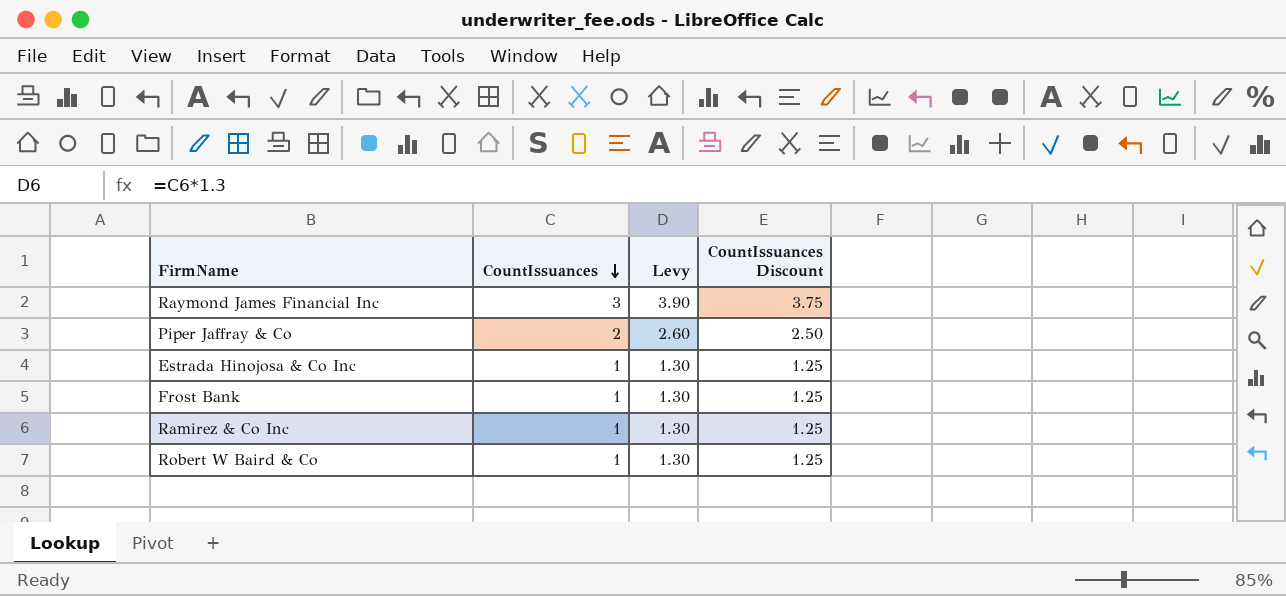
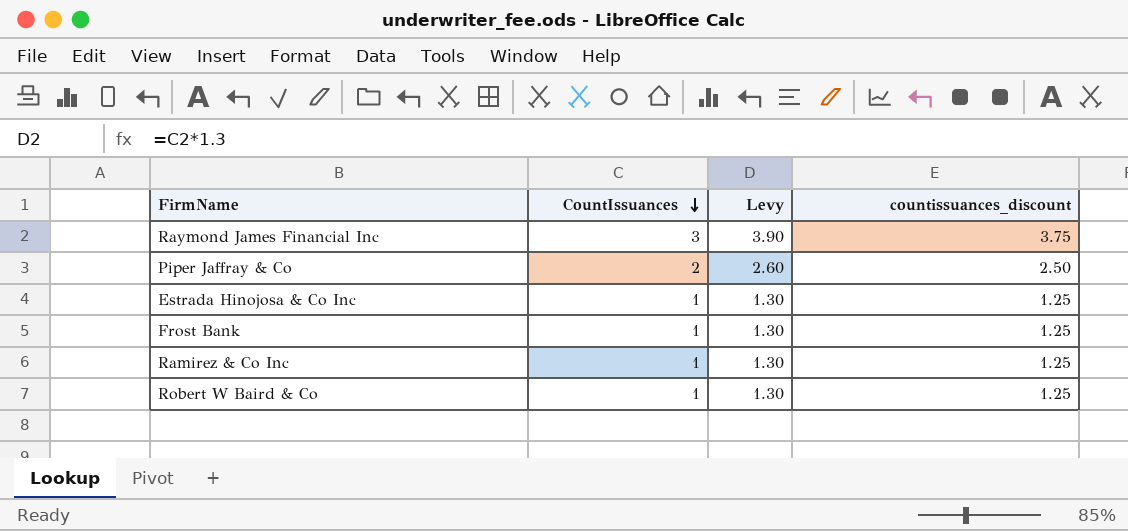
column name: CountIssuances Discount -> countissuances_discount

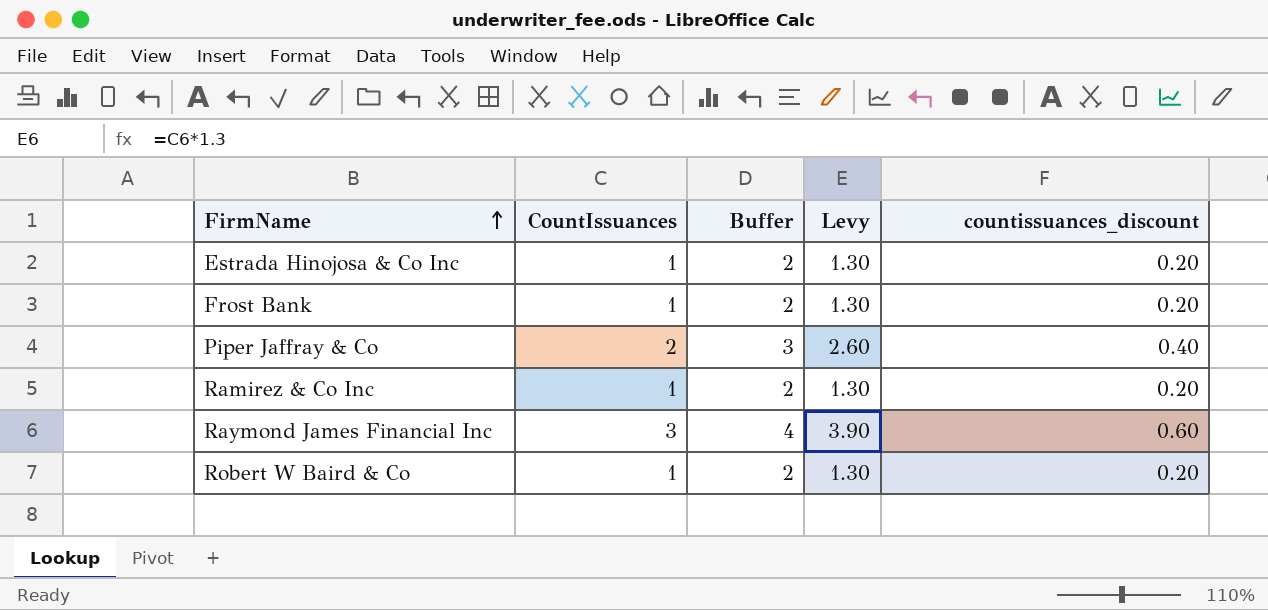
row order: CountIssuances descending -> FirmName ascending
column Buffer | formula: none -> [CountIssuances] + 1
column countissuances_discount | formula: [CountIssuances] * 1.25 -> [CountIssuances] * 0.2

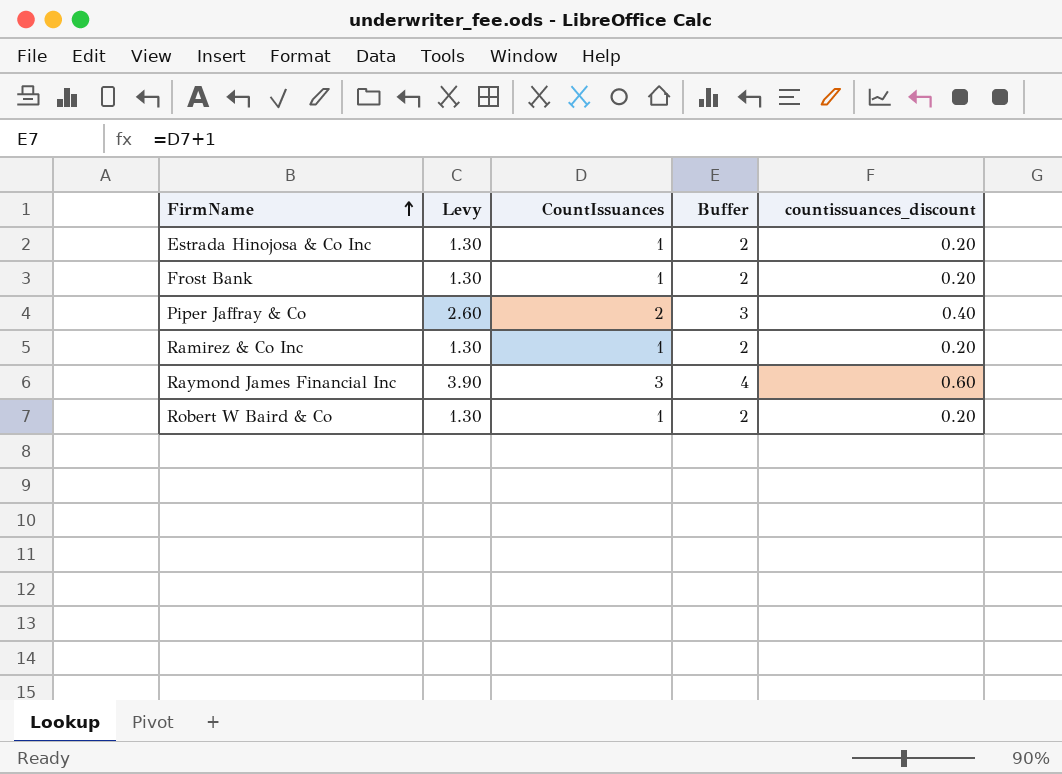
column Levy | position: 4 -> 2

